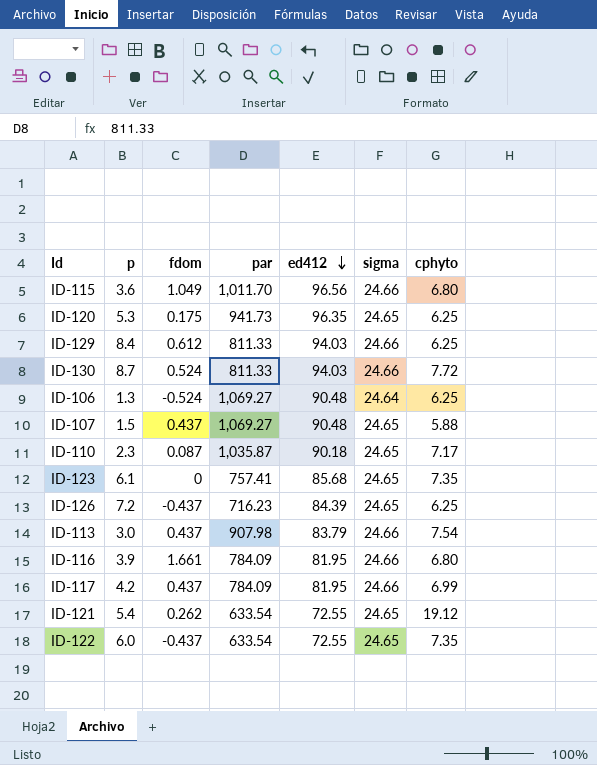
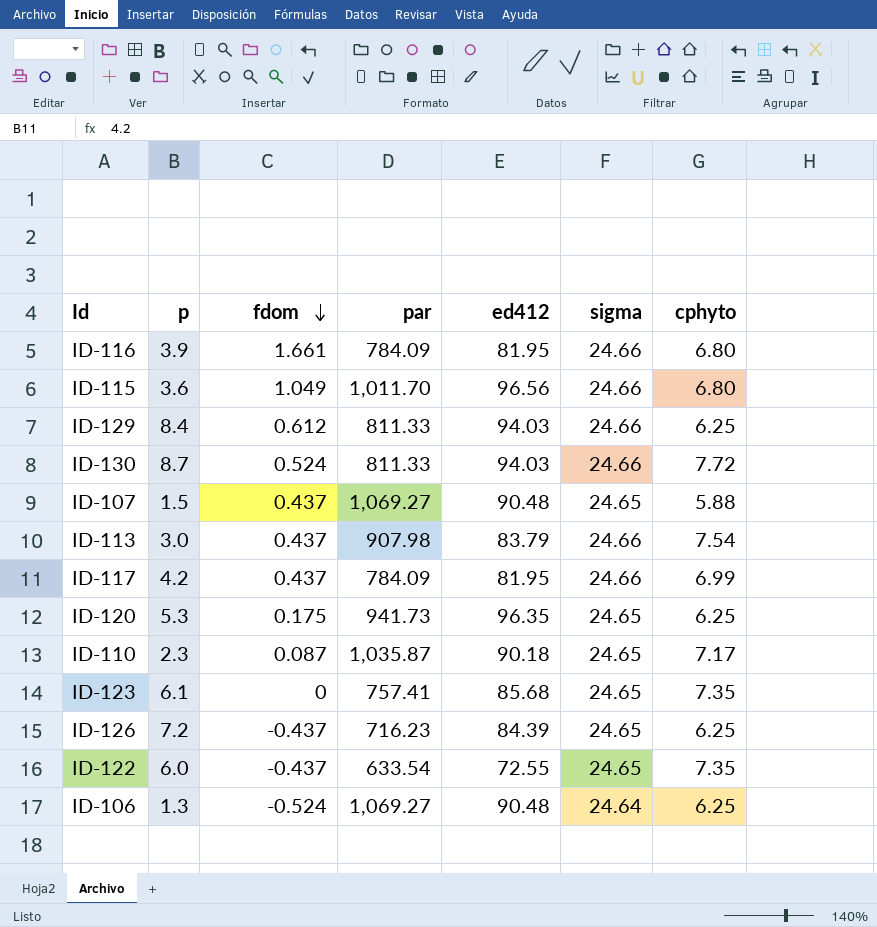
row order: ed412 descending -> fdom descending
row ID-121: 5.4 | 0.262 | 633.54 | 72.55 | 24.65 | 19.12 -> none

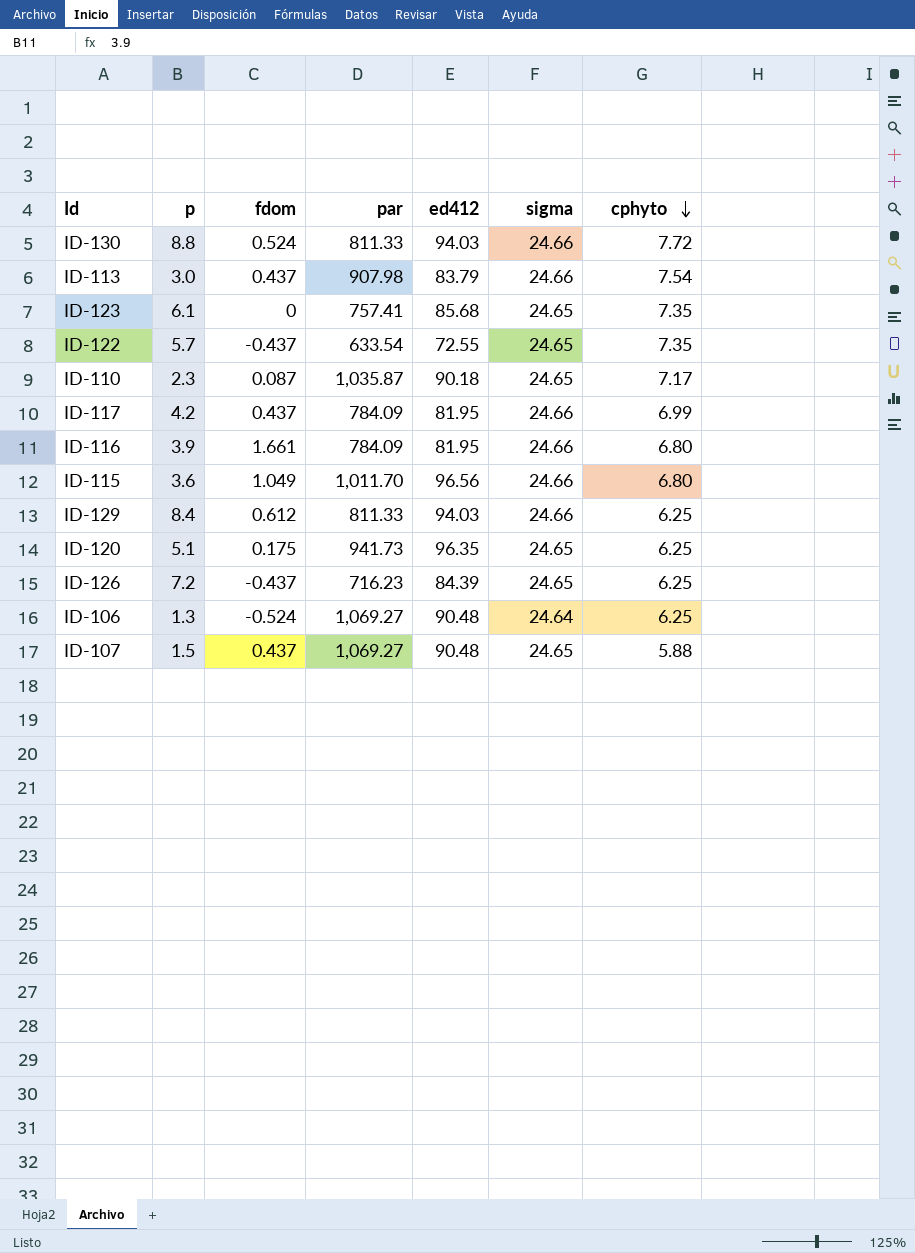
row order: fdom descending -> cphyto descending
ID-130 | p: 8.7 -> 8.8
ID-122 | p: 6.0 -> 5.7
ID-120 | p: 5.3 -> 5.1

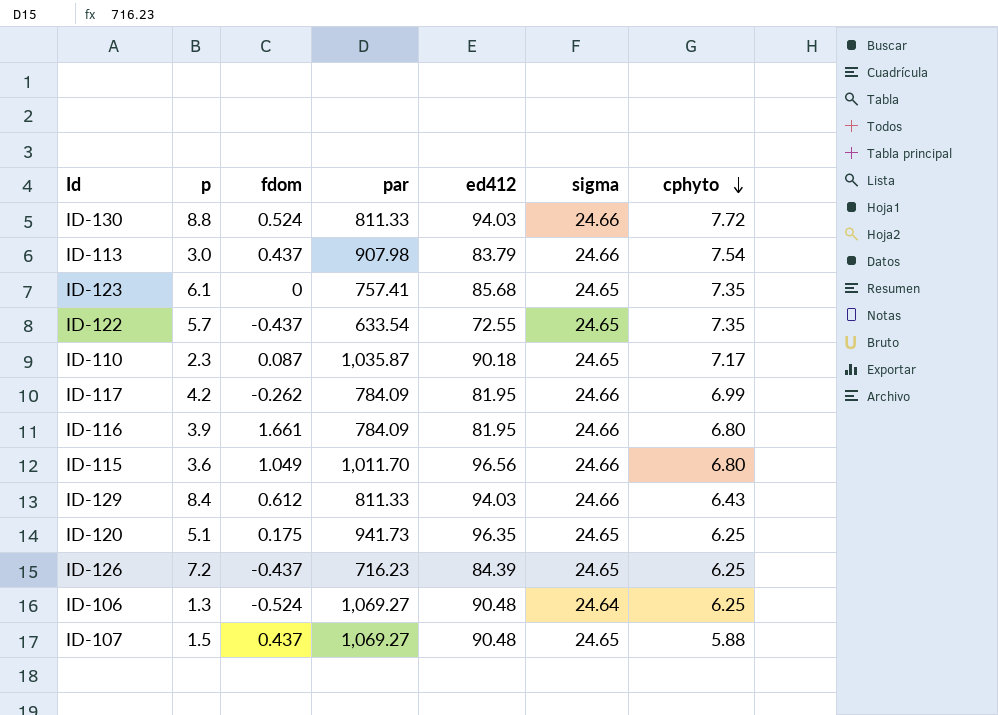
ID-117 | fdom: 0.437 -> -0.262
ID-129 | cphyto: 6.25 -> 6.43

